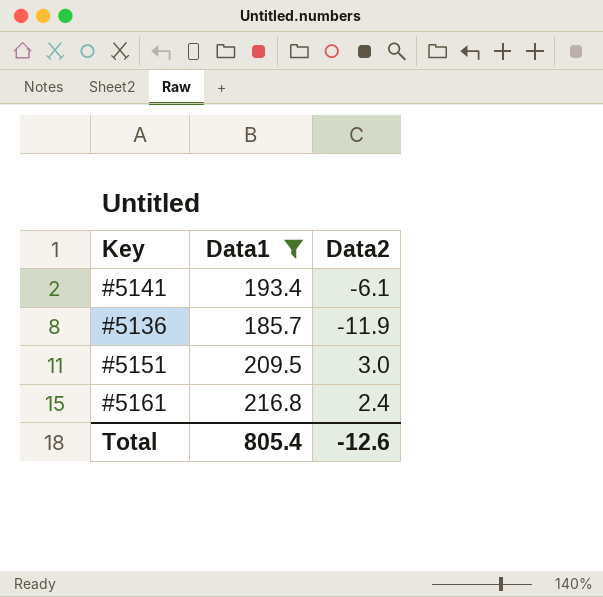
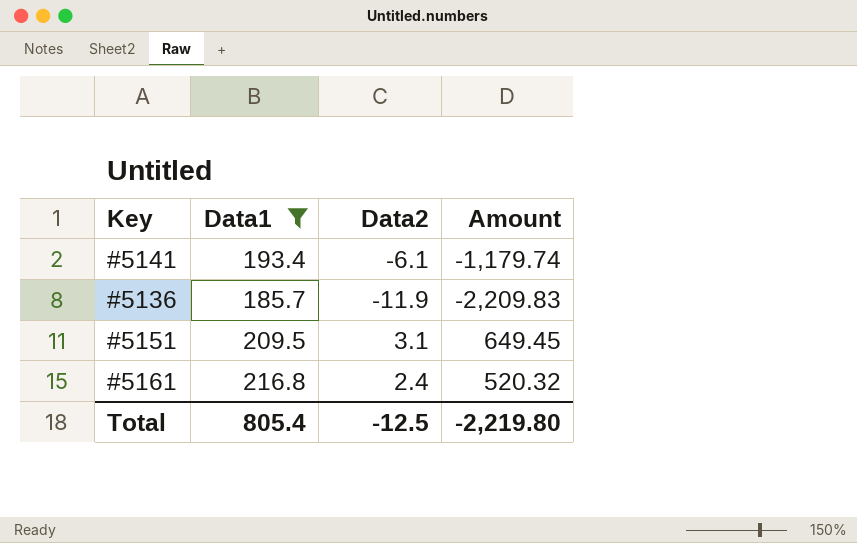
column Amount | formula: none -> [Data1] * [Data2]
#5151 | Data2: 3.0 -> 3.1
Total | Data2: -12.6 -> -12.5

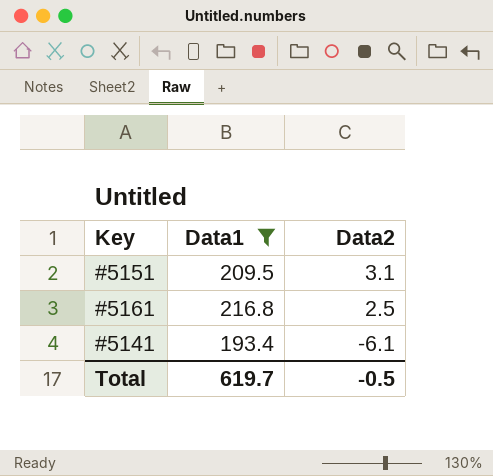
row order: none -> Data2 descending
column Amount | formula: [Data1] * [Data2] -> none
row #5136: 185.7 | -11.9 | -2,209.83 -> none
#5161 | Data2: 2.4 -> 2.5
Total | Data1: 805.4 -> 619.7
Total | Data2: -12.5 -> -0.5

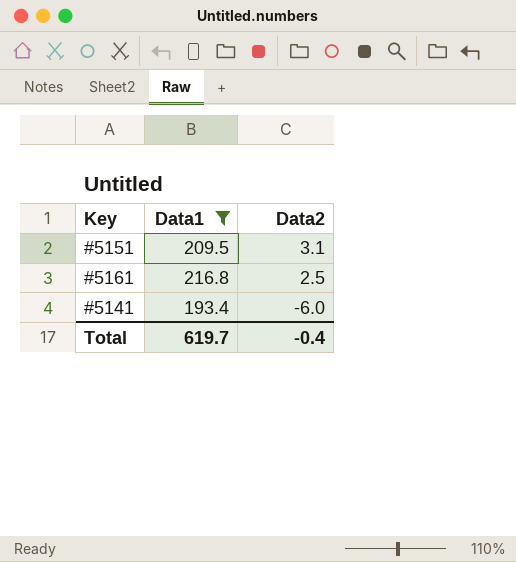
#5141 | Data2: -6.1 -> -6.0
Total | Data2: -0.5 -> -0.4

